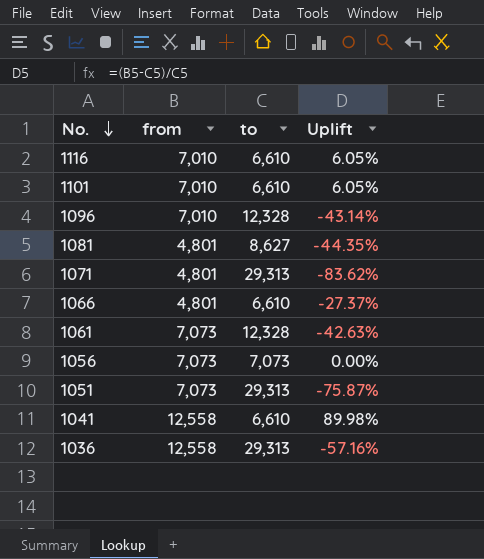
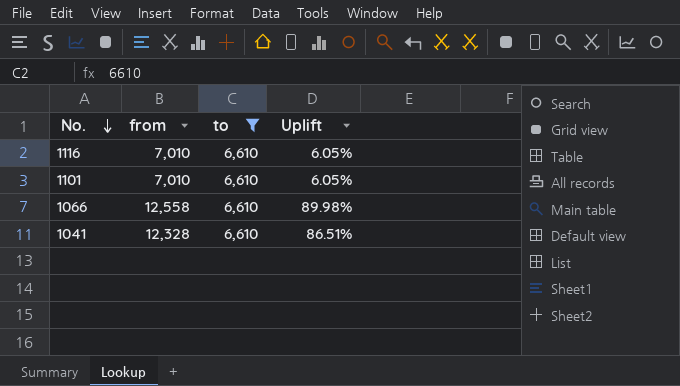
filter: none -> to = 6,610
1066 | from: 4,801 -> 12,558
1066 | Uplift: -27.37% -> 89.98%
1041 | from: 12,558 -> 12,328
1041 | Uplift: 89.98% -> 86.51%

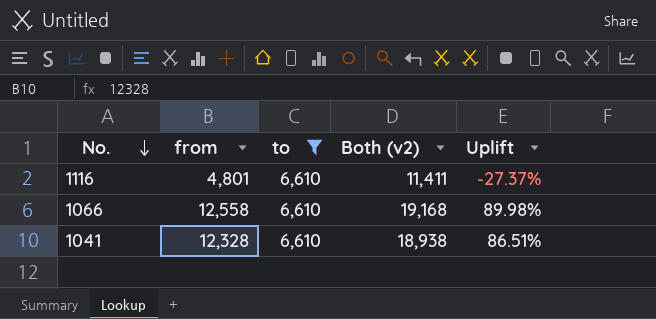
column Both (v2) | formula: none -> [from] + [to]
row 1101: 7,010 | 6,610 | 6.05% -> none
1116 | from: 7,010 -> 4,801
1116 | Uplift: 6.05% -> -27.37%

